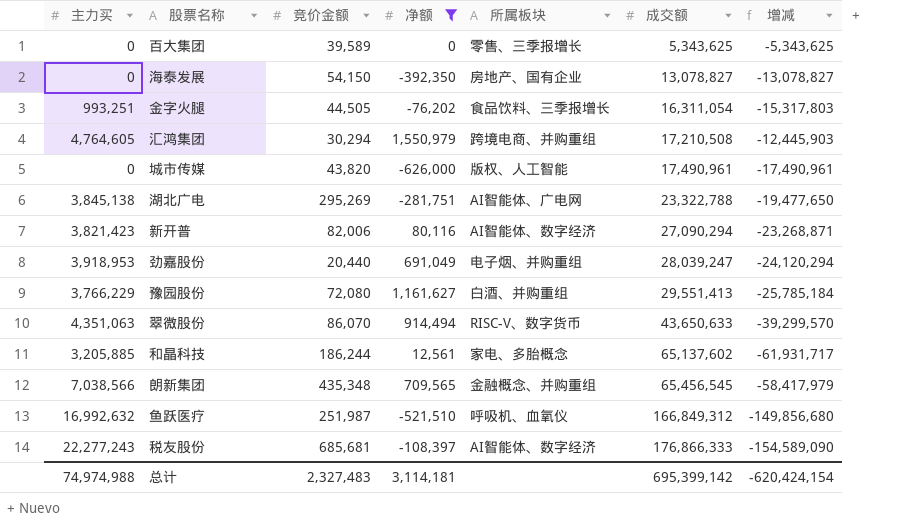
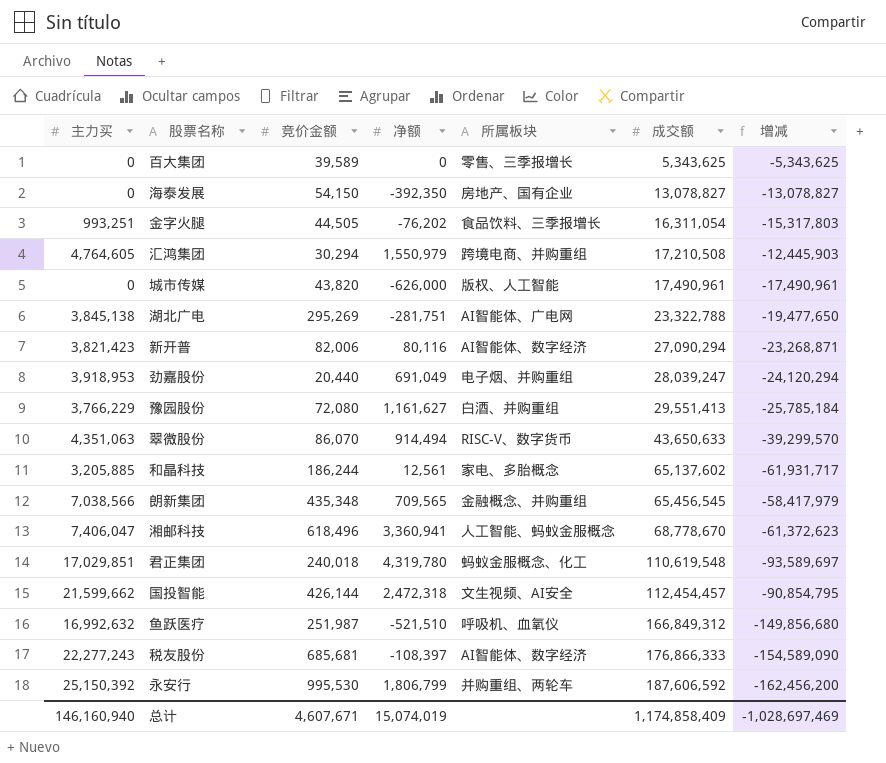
filter: 净额 <= 1,550,979 -> none
总计 | 主力买: 74,974,988 -> 146,160,940
总计 | 竞价金额: 2,327,483 -> 4,607,671
总计 | 净额: 3,114,181 -> 15,074,019
总计 | 成交额: 695,399,142 -> 1,174,858,409
总计 | 增减: -620,424,154 -> -1,028,697,469

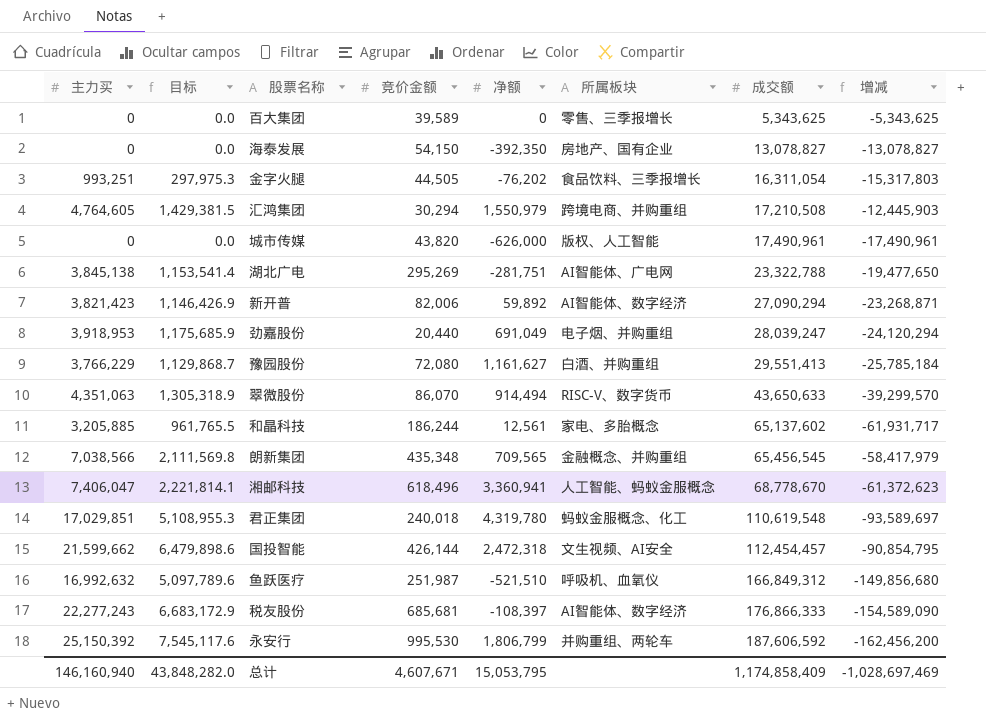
column 目标 | formula: none -> [主力买] * 0.3
新开普 | 净额: 80,116 -> 59,892
总计 | 净额: 15,074,019 -> 15,053,795

